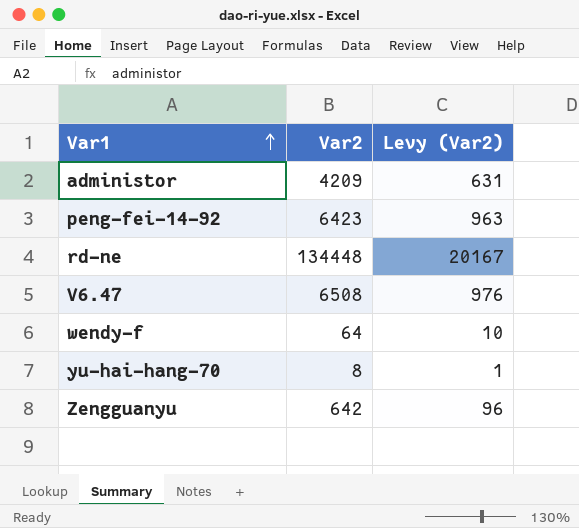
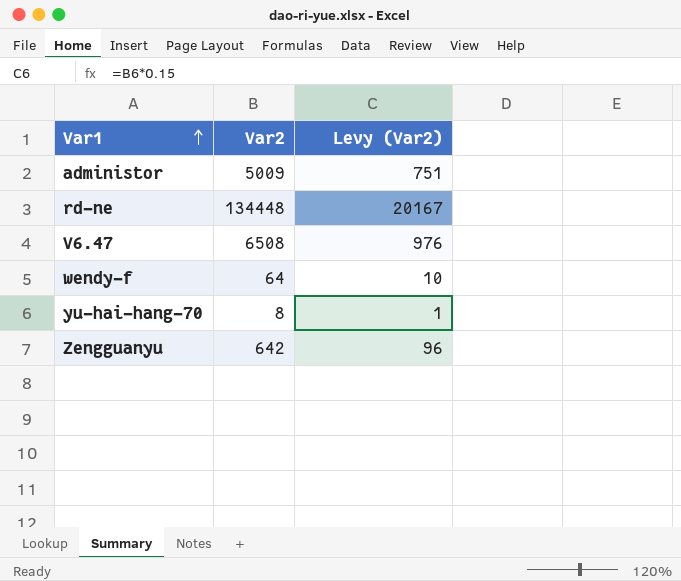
row peng-fei-14-92: 6423 | 963 -> none
administor | Var2: 4209 -> 5009
administor | Levy (Var2): 631 -> 751

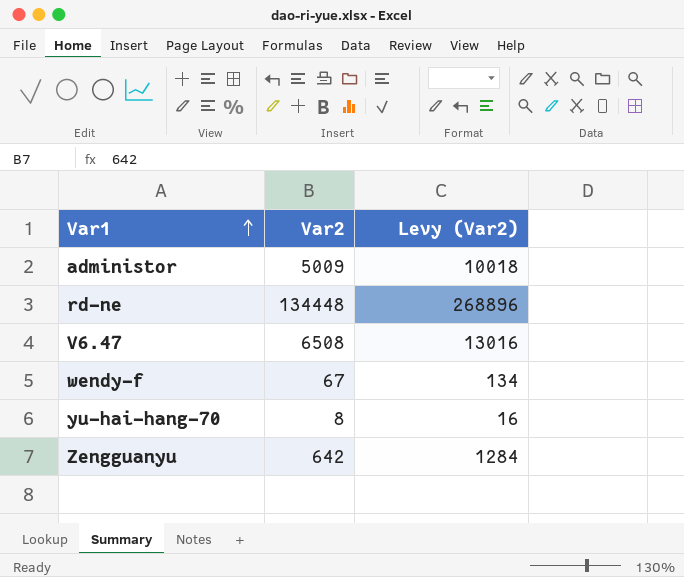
column Levy (Var2) | formula: [Var2] * 0.15 -> [Var2] * 2
wendy-f | Var2: 64 -> 67

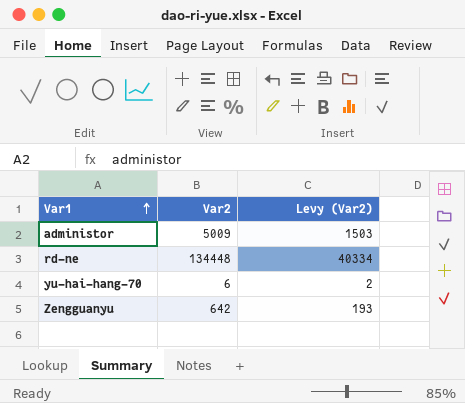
column Levy (Var2) | formula: [Var2] * 2 -> [Var2] * 0.3
row V6.47: 6508 | 13016 -> none
row wendy-f: 67 | 134 -> none
yu-hai-hang-70 | Var2: 8 -> 6

